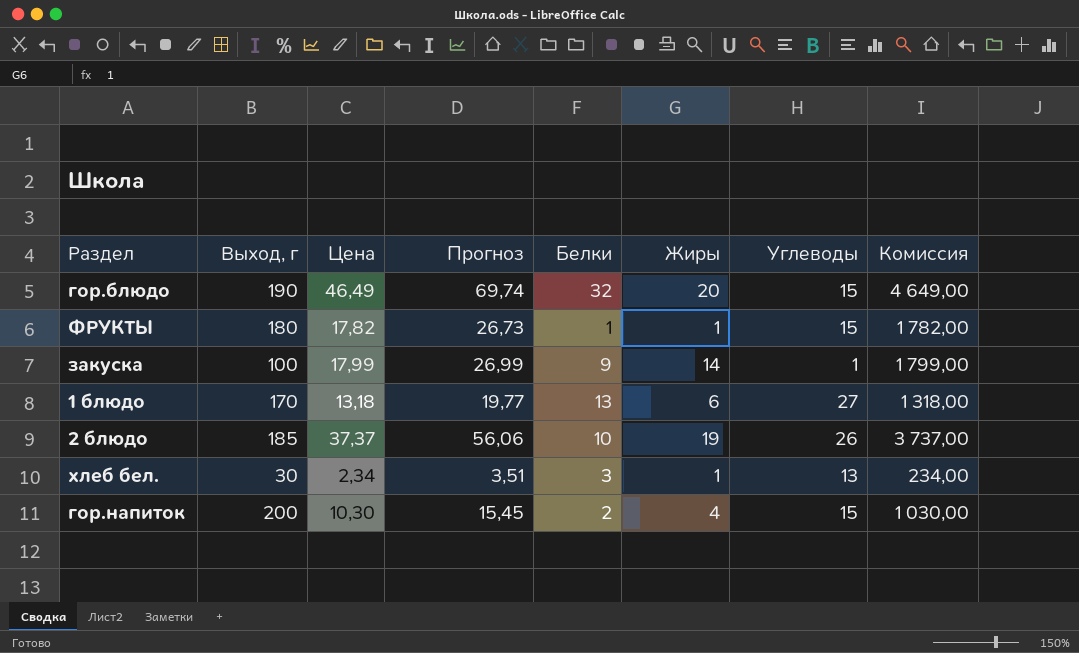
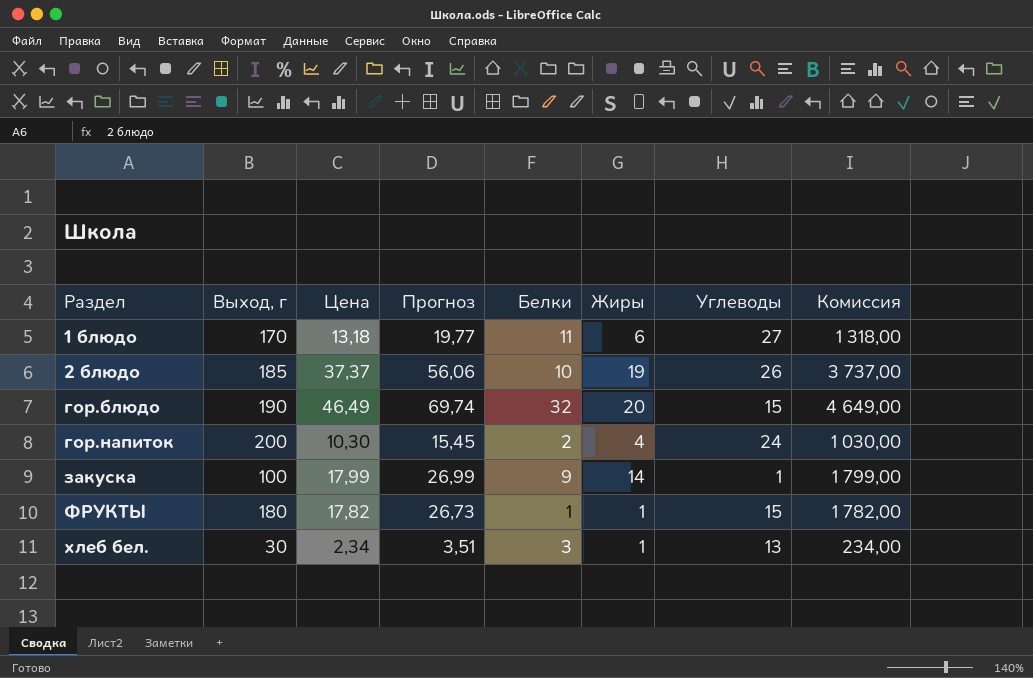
row order: none -> Раздел ascending
1 блюдо | Белки: 13 -> 11
гор.напиток | Углеводы: 15 -> 24

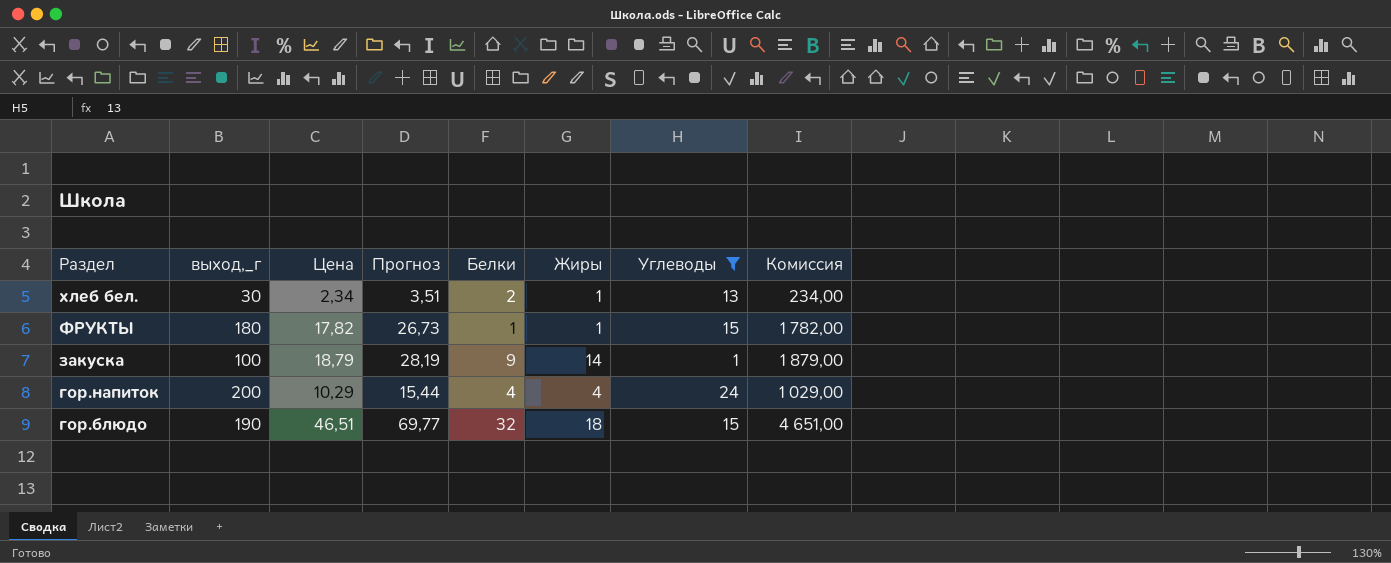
filter: none -> Углеводы <= 24
row order: Раздел ascending -> Раздел descending
column name: Выход, г -> выход,_г
хлеб бел. | Белки: 3 -> 2
закуска | Цена: 17,99 -> 18,79
закуска | Прогноз: 26,99 -> 28,19
закуска | Комиссия: 1 799,00 -> 1 879,00
гор.напиток | Цена: 10,30 -> 10,29
гор.напиток | Прогноз: 15,45 -> 15,44
гор.напиток | Белки: 2 -> 4
гор.напиток | Комиссия: 1 030,00 -> 1 029,00
гор.блюдо | Цена: 46,49 -> 46,51
гор.блюдо | Прогноз: 69,74 -> 69,77
гор.блюдо | Жиры: 20 -> 18
гор.блюдо | Комиссия: 4 649,00 -> 4 651,00

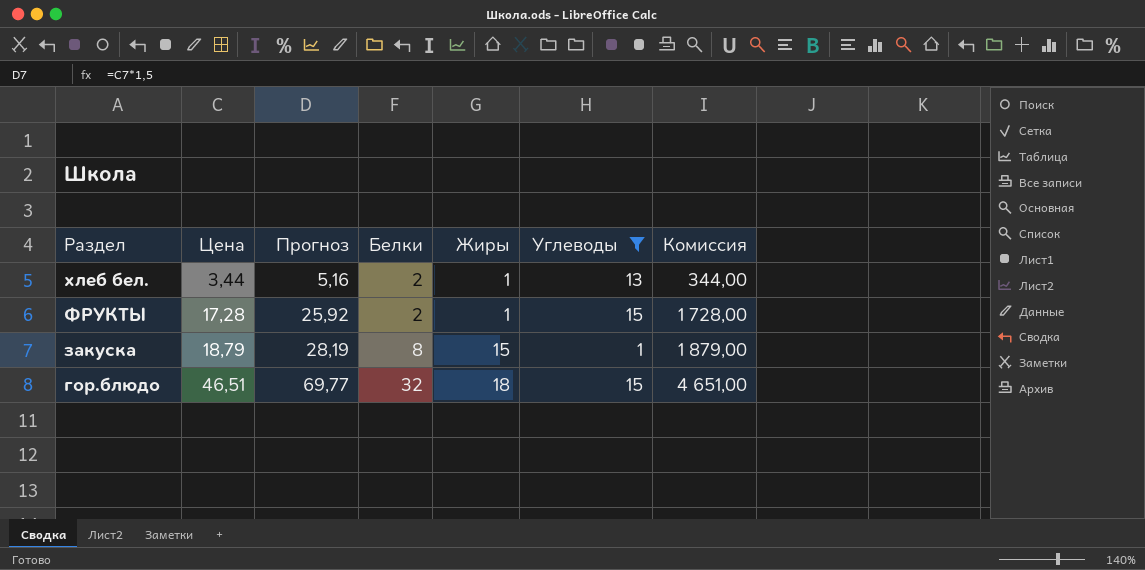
column выход,_г | position: 2 -> none
row гор.напиток: 200 | 10,29 | 15,44 | 4 | 4 | 24 | 1 029,00 -> none
хлеб бел. | Цена: 2,34 -> 3,44
хлеб бел. | Прогноз: 3,51 -> 5,16
хлеб бел. | Комиссия: 234,00 -> 344,00
ФРУКТЫ | Цена: 17,82 -> 17,28
ФРУКТЫ | Прогноз: 26,73 -> 25,92
ФРУКТЫ | Белки: 1 -> 2
ФРУКТЫ | Комиссия: 1 782,00 -> 1 728,00
закуска | Белки: 9 -> 8
закуска | Жиры: 14 -> 15

